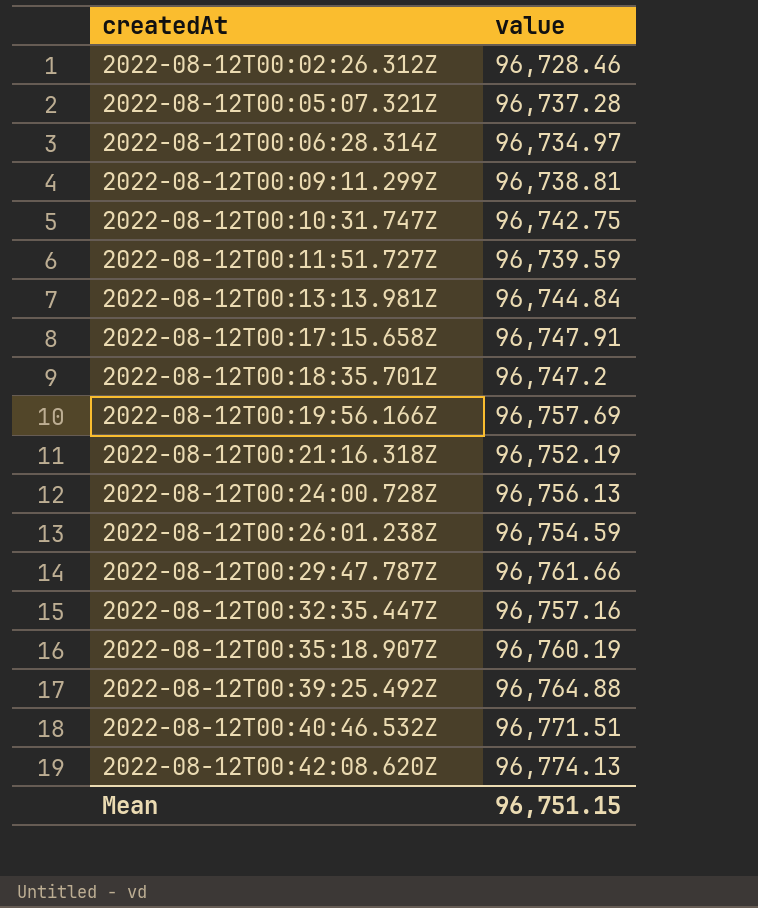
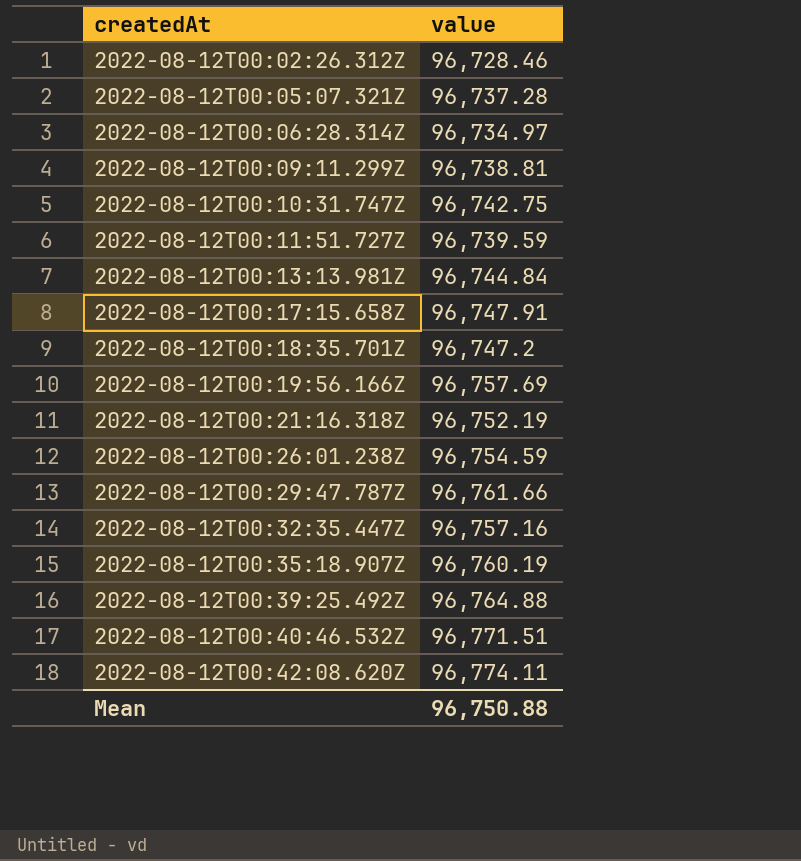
row 2022-08-12T00:24:00.728Z: 96,756.13 -> none
2022-08-12T00:42:08.620Z | value: 96,774.13 -> 96,774.11
Mean | value: 96,751.15 -> 96,750.88

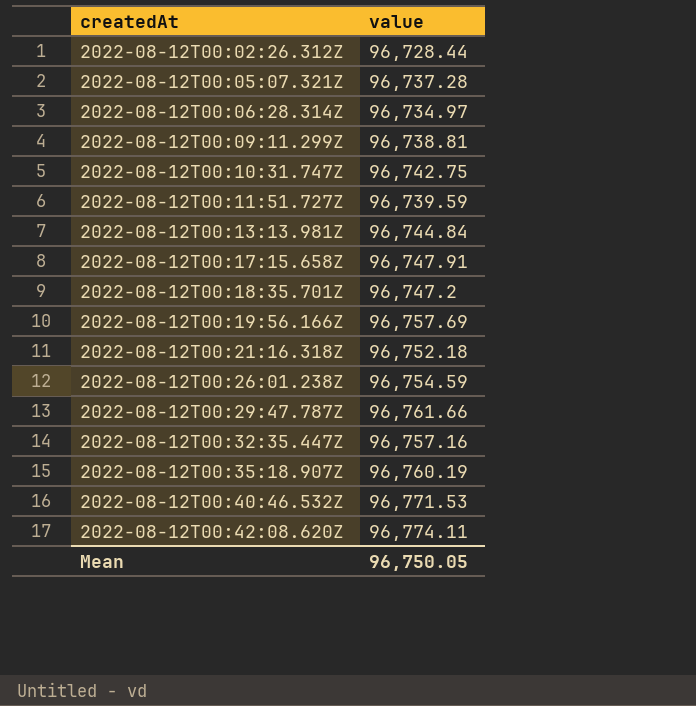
row 2022-08-12T00:39:25.492Z: 96,764.88 -> none
2022-08-12T00:02:26.312Z | value: 96,728.46 -> 96,728.44
2022-08-12T00:21:16.318Z | value: 96,752.19 -> 96,752.18
2022-08-12T00:40:46.532Z | value: 96,771.51 -> 96,771.53
Mean | value: 96,750.88 -> 96,750.05

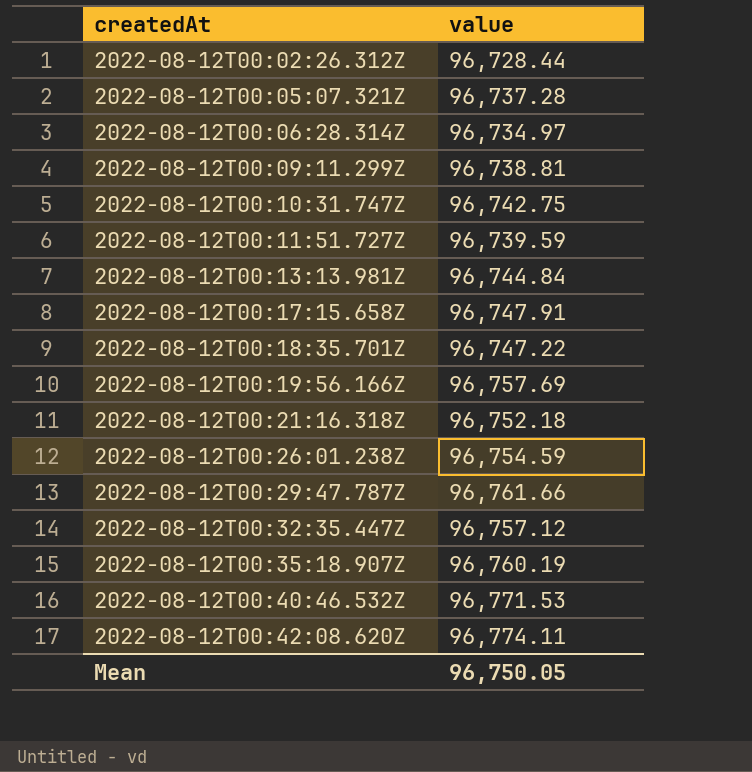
2022-08-12T00:18:35.701Z | value: 96,747.2 -> 96,747.22
2022-08-12T00:32:35.447Z | value: 96,757.16 -> 96,757.12

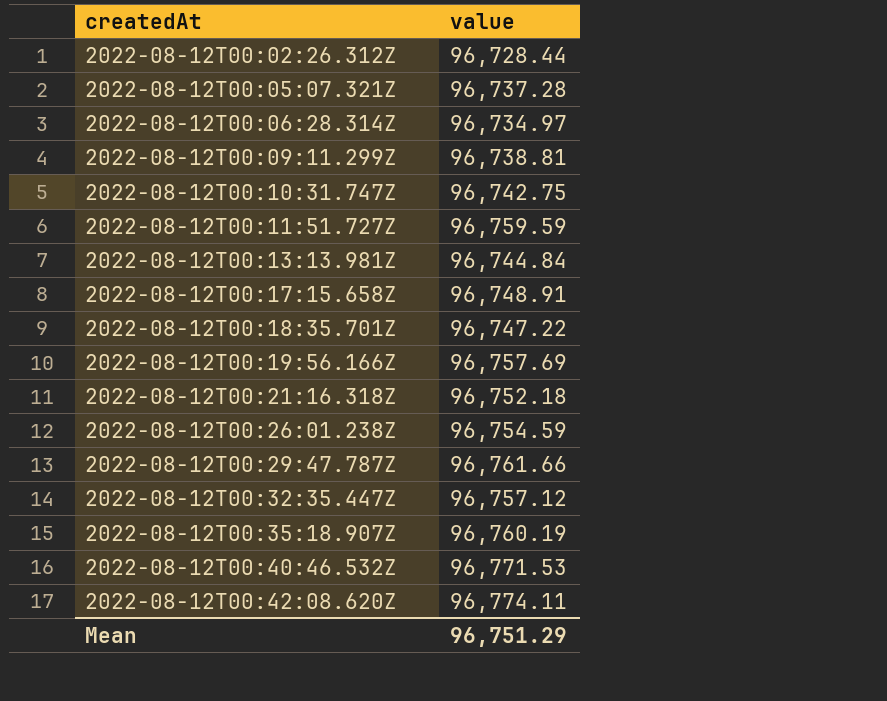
2022-08-12T00:11:51.727Z | value: 96,739.59 -> 96,759.59
2022-08-12T00:17:15.658Z | value: 96,747.91 -> 96,748.91
Mean | value: 96,750.05 -> 96,751.29

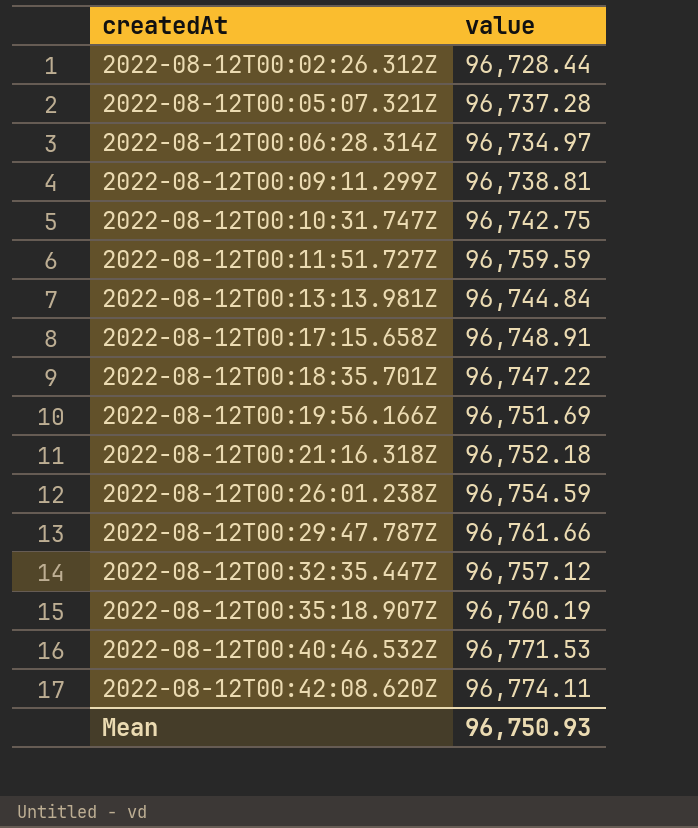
2022-08-12T00:19:56.166Z | value: 96,757.69 -> 96,751.69
Mean | value: 96,751.29 -> 96,750.93

